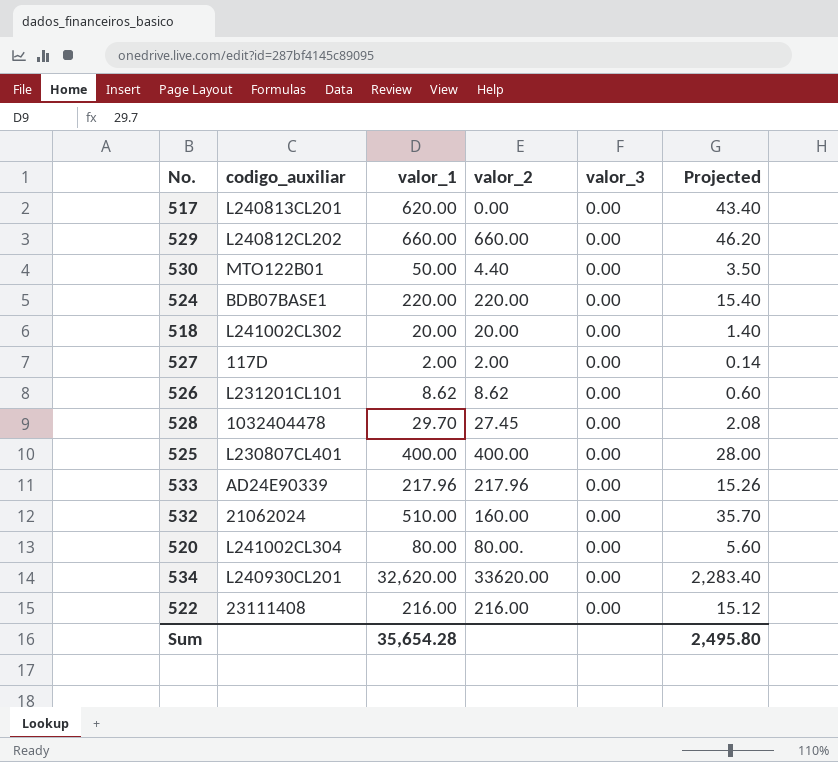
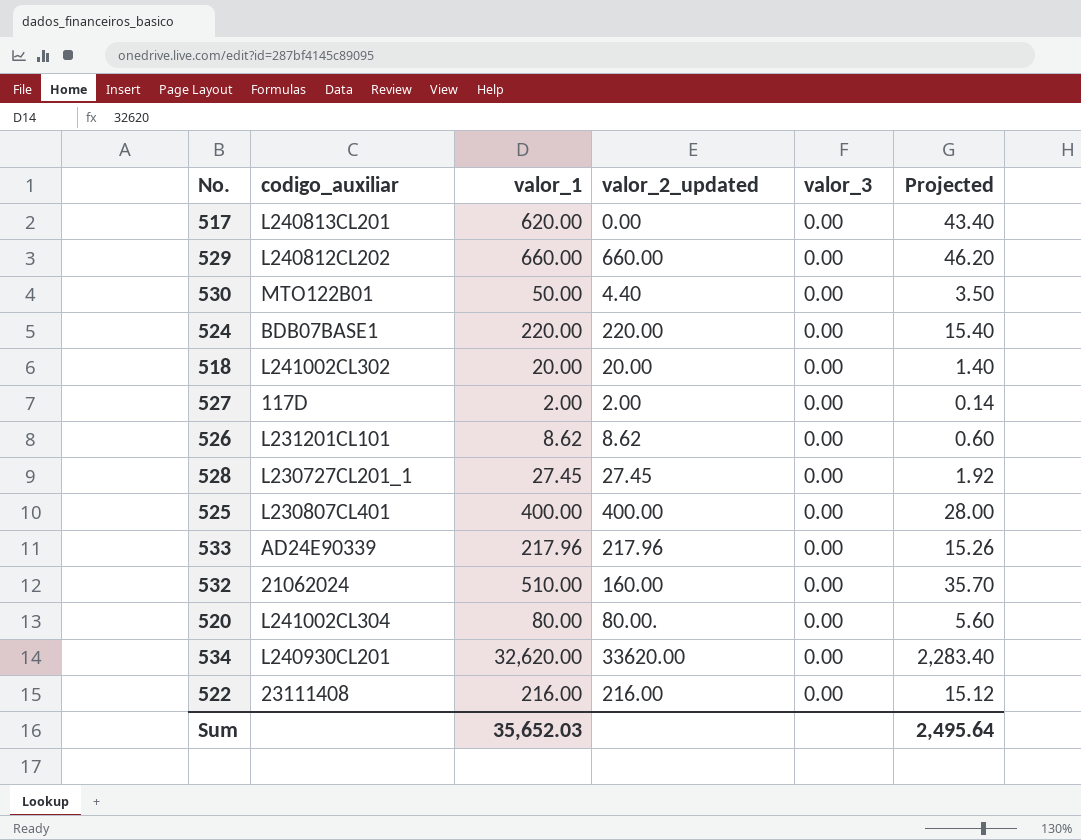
column name: valor_2 -> valor_2_updated
528 | codigo_auxiliar: 1032404478 -> L230727CL201_1
528 | valor_1: 29.70 -> 27.45
528 | Projected: 2.08 -> 1.92
Sum | valor_1: 35,654.28 -> 35,652.03
Sum | Projected: 2,495.80 -> 2,495.64

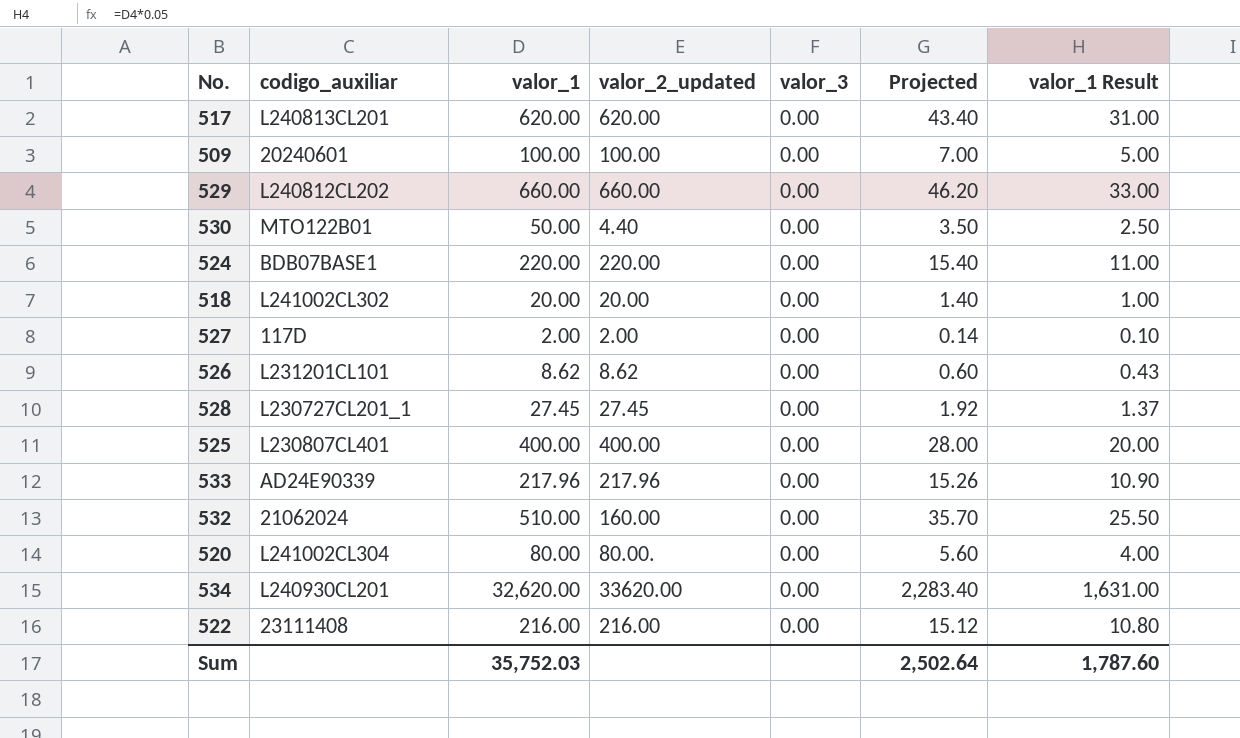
column valor_1 Result | formula: none -> [valor_1] * 0.05
517 | valor_2_updated: 0.00 -> 620.00
row 509: none -> 20240601 | 100.00 | 100.00 | 0.00 | 7.00 | 5.00
Sum | valor_1: 35,652.03 -> 35,752.03
Sum | Projected: 2,495.64 -> 2,502.64

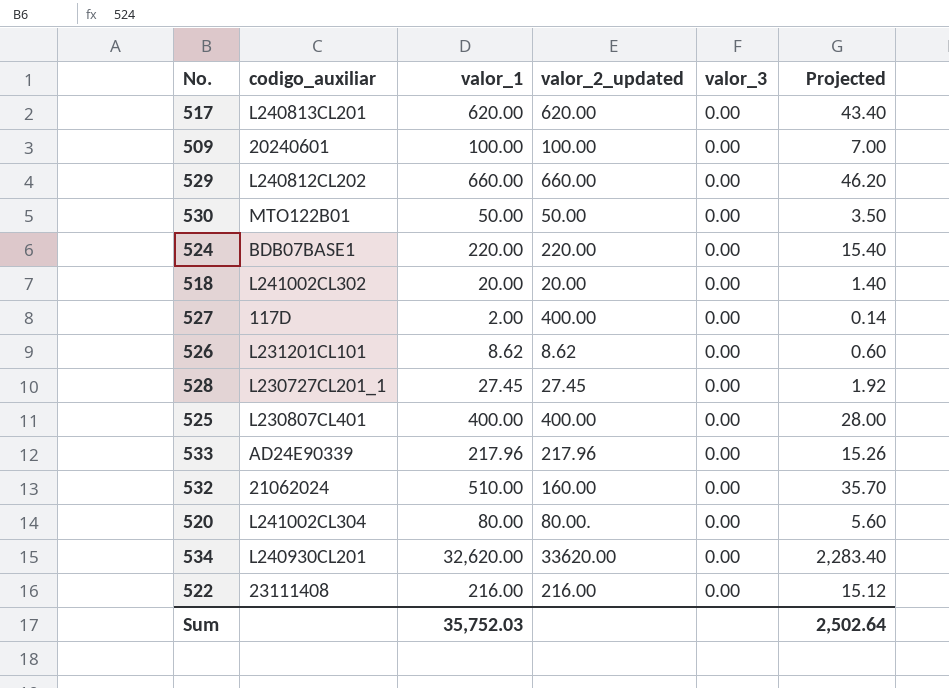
column valor_1 Result | formula: [valor_1] * 0.05 -> none
530 | valor_2_updated: 4.40 -> 50.00
527 | valor_2_updated: 2.00 -> 400.00

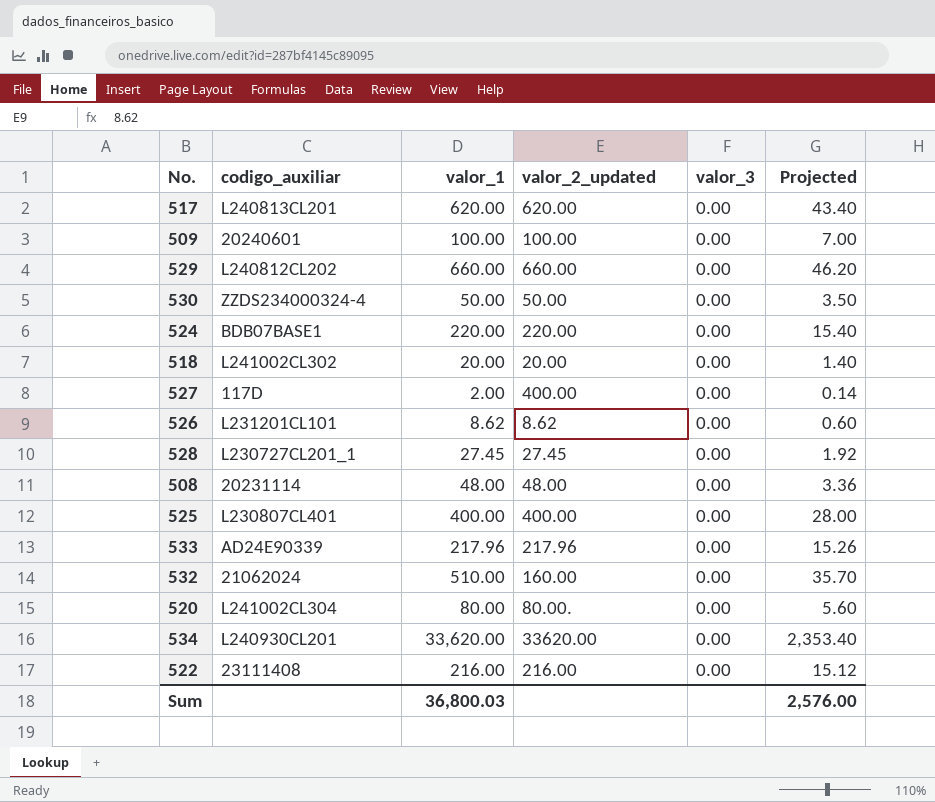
530 | codigo_auxiliar: MTO122B01 -> ZZDS234000324-4
row 508: none -> 20231114 | 48.00 | 48.00 | 0.00 | 3.36
534 | valor_1: 32,620.00 -> 33,620.00
534 | Projected: 2,283.40 -> 2,353.40
Sum | valor_1: 35,752.03 -> 36,800.03
Sum | Projected: 2,502.64 -> 2,576.00

